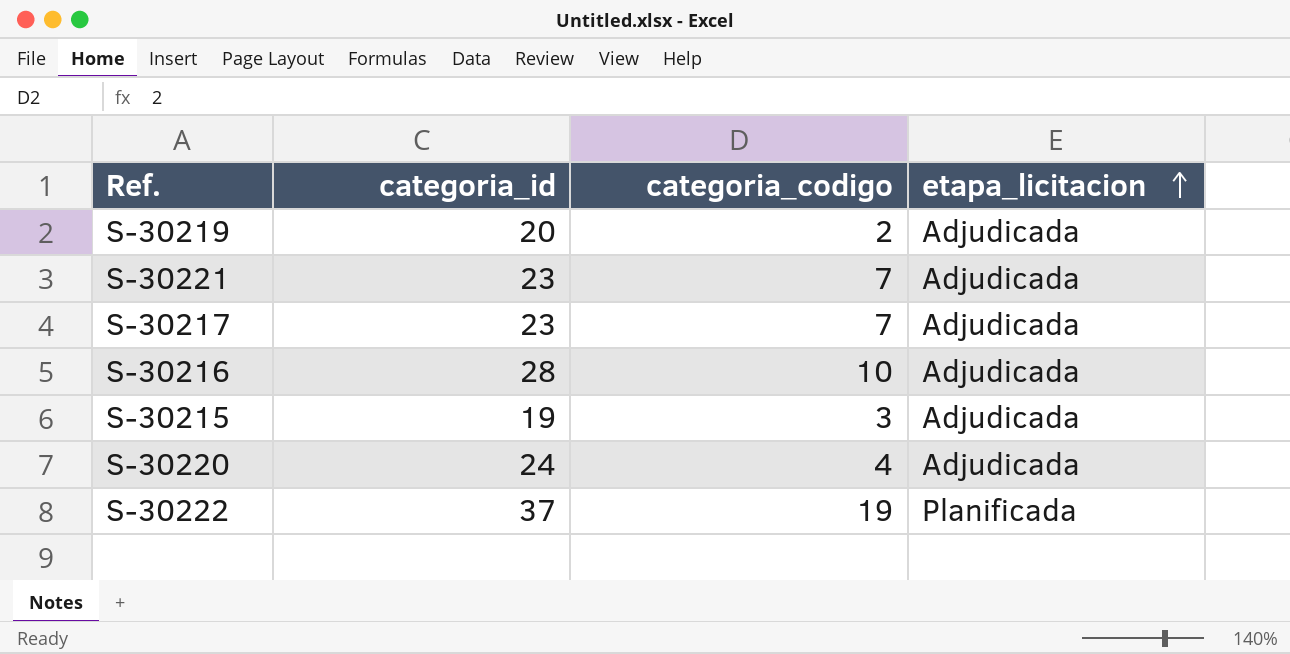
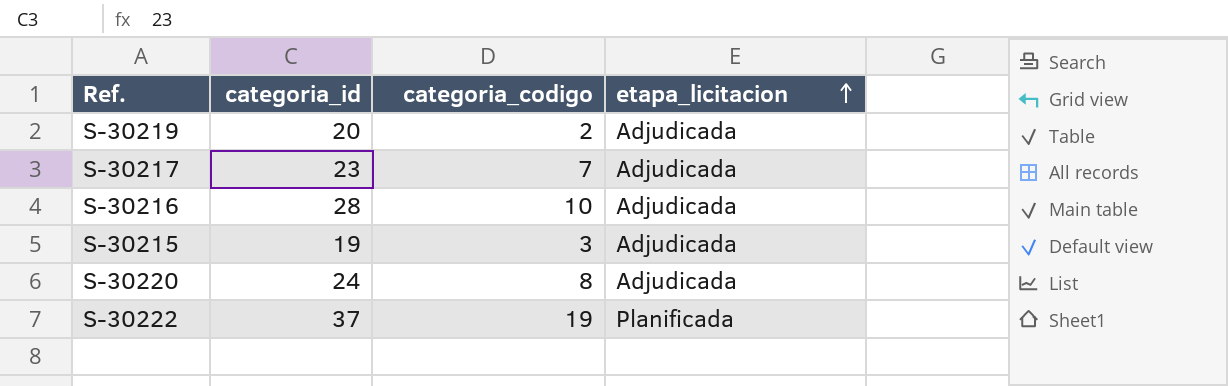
row S-30221: 23 | 7 | Adjudicada -> none
S-30220 | categoria_codigo: 4 -> 8

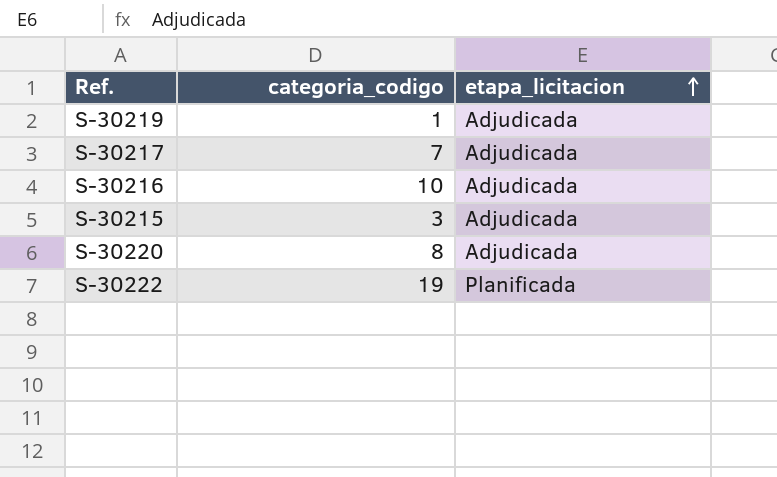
column categoria_id | position: 2 -> none
S-30219 | categoria_codigo: 2 -> 1

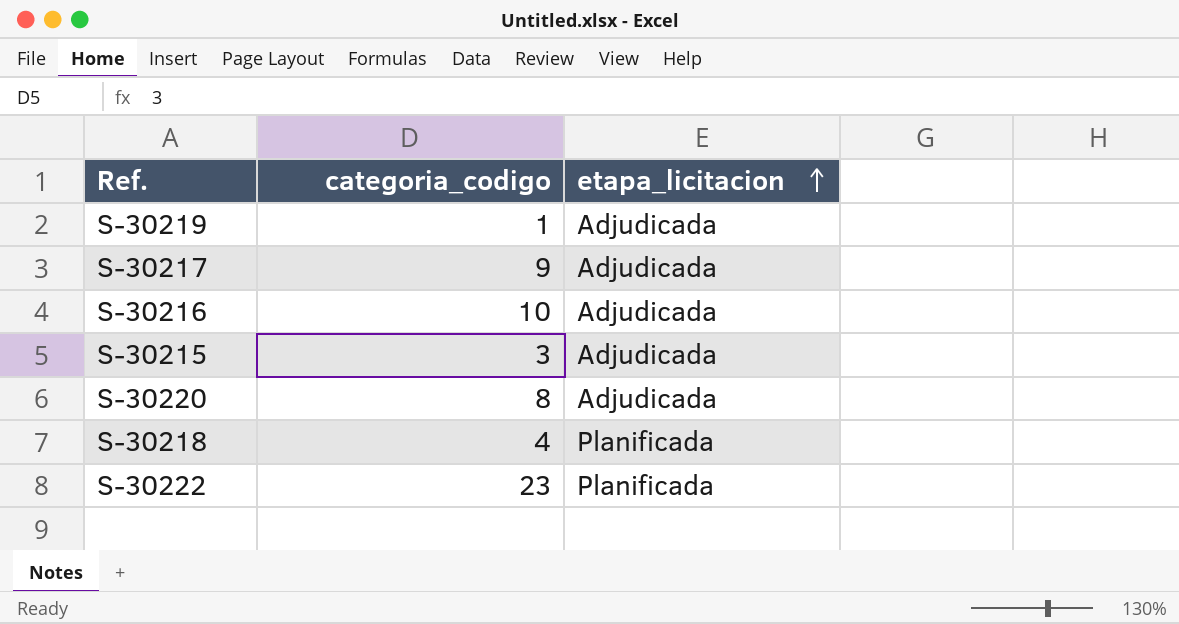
S-30217 | categoria_codigo: 7 -> 9
row S-30218: none -> 4 | Planificada
S-30222 | categoria_codigo: 19 -> 23

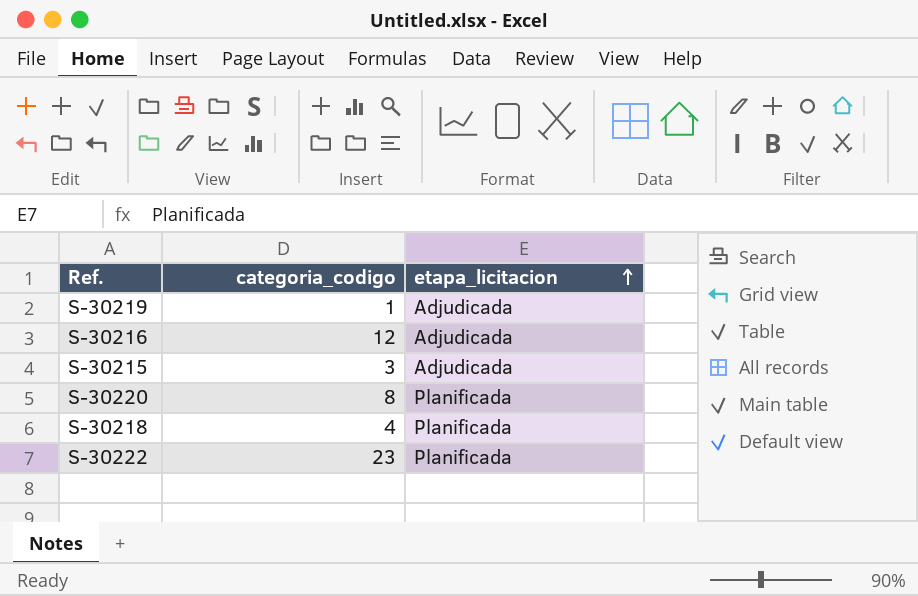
row S-30217: 9 | Adjudicada -> none
S-30216 | categoria_codigo: 10 -> 12
S-30220 | etapa_licitacion: Adjudicada -> Planificada

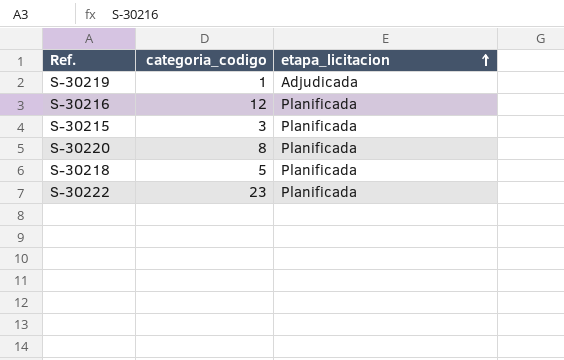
S-30216 | etapa_licitacion: Adjudicada -> Planificada
S-30215 | etapa_licitacion: Adjudicada -> Planificada
S-30218 | categoria_codigo: 4 -> 5

